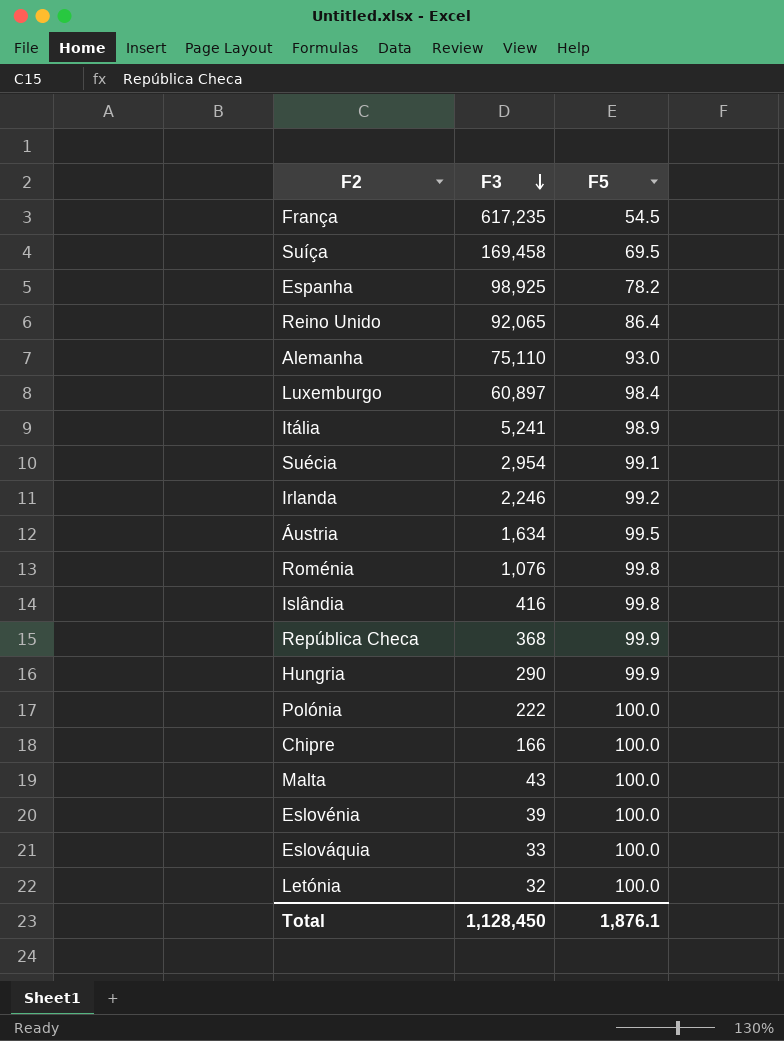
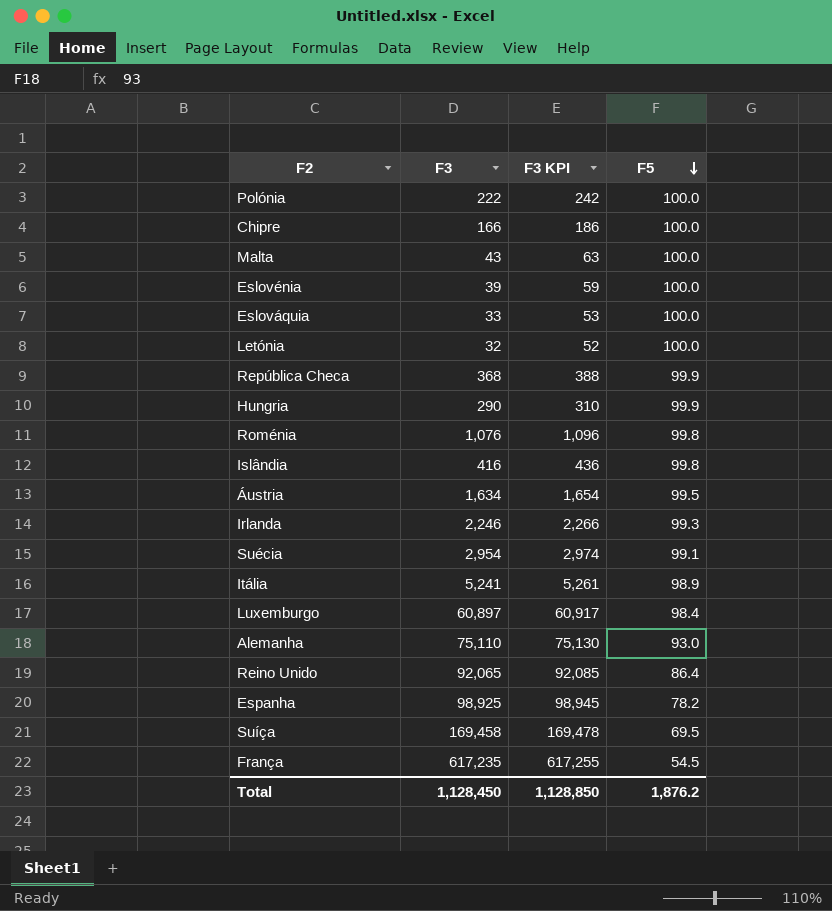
row order: F3 descending -> F5 descending
column F3 KPI | formula: none -> [F3] + 20
Irlanda | F5: 99.2 -> 99.3
Total | F5: 1,876.1 -> 1,876.2

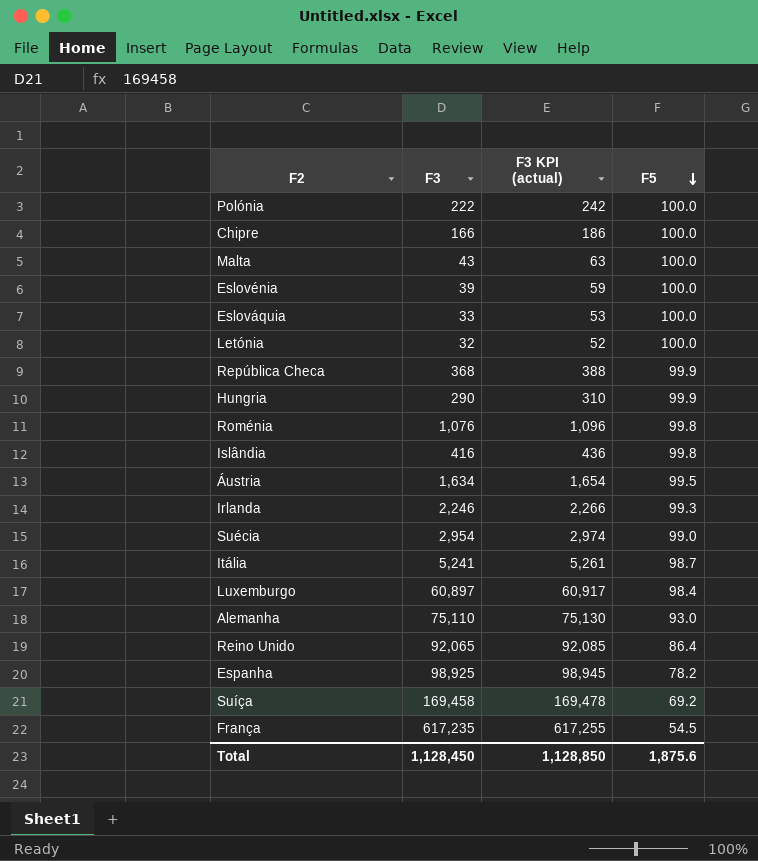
column name: F3 KPI -> F3 KPI (actual)
Suécia | F5: 99.1 -> 99.0
Itália | F5: 98.9 -> 98.7
Suíça | F5: 69.5 -> 69.2
Total | F5: 1,876.2 -> 1,875.6

